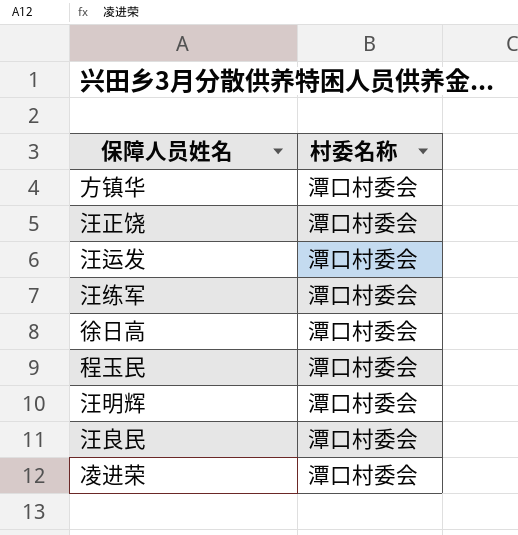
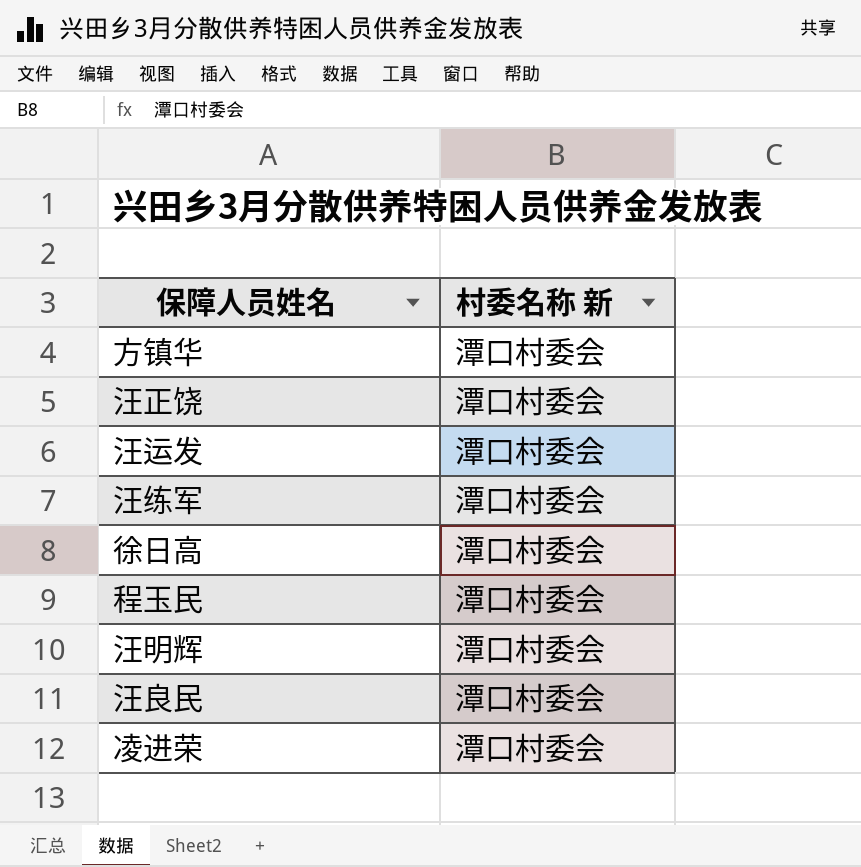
column name: 村委名称 -> 村委名称 新

